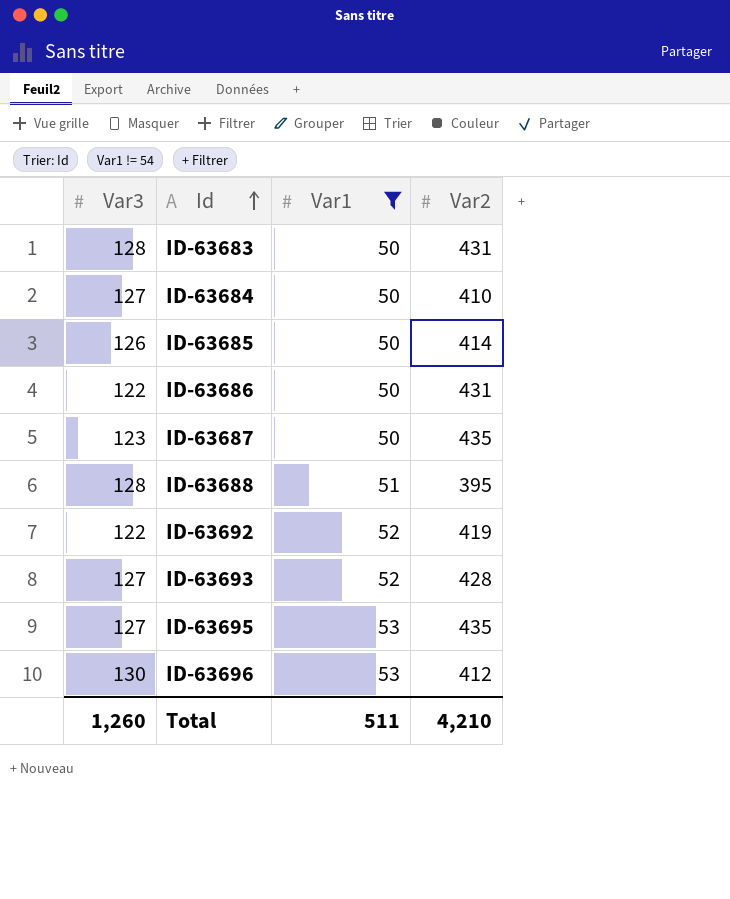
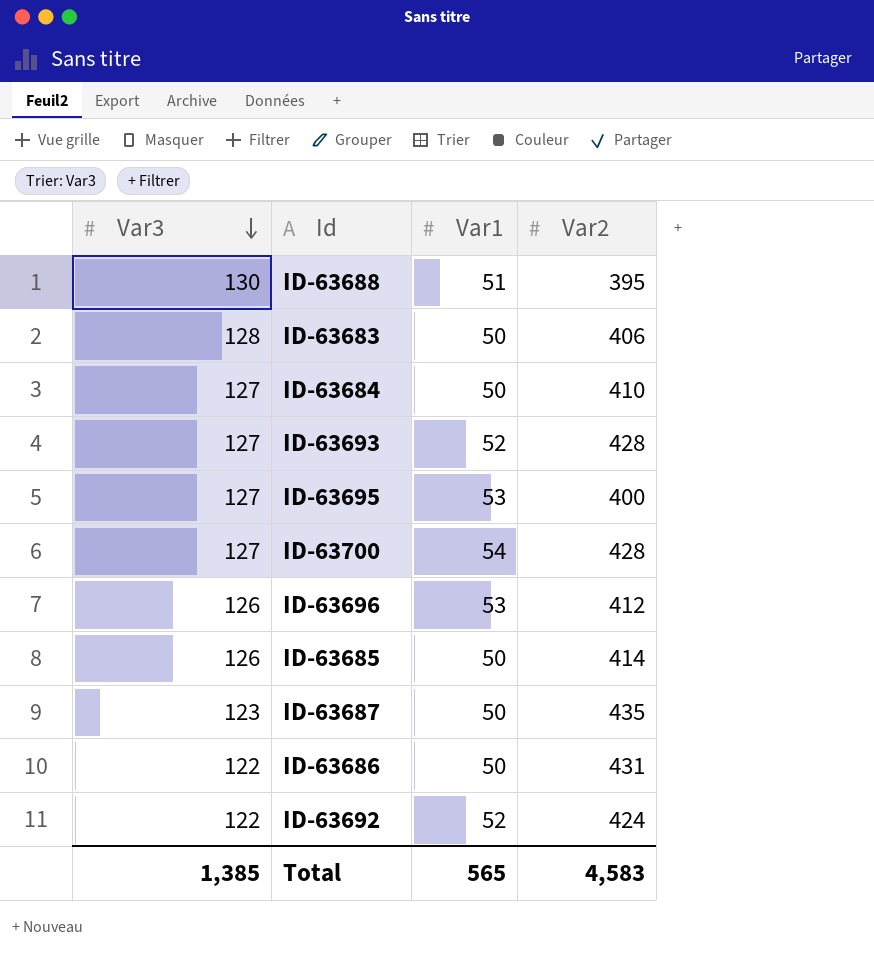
filter: Var1 != 54 -> none
row order: Id ascending -> Var3 descending
ID-63688 | Var3: 128 -> 130
ID-63683 | Var2: 431 -> 406
ID-63695 | Var2: 435 -> 400
ID-63696 | Var3: 130 -> 126
ID-63692 | Var2: 419 -> 424
Total | Var3: 1,260 -> 1,385
Total | Var1: 511 -> 565
Total | Var2: 4,210 -> 4,583

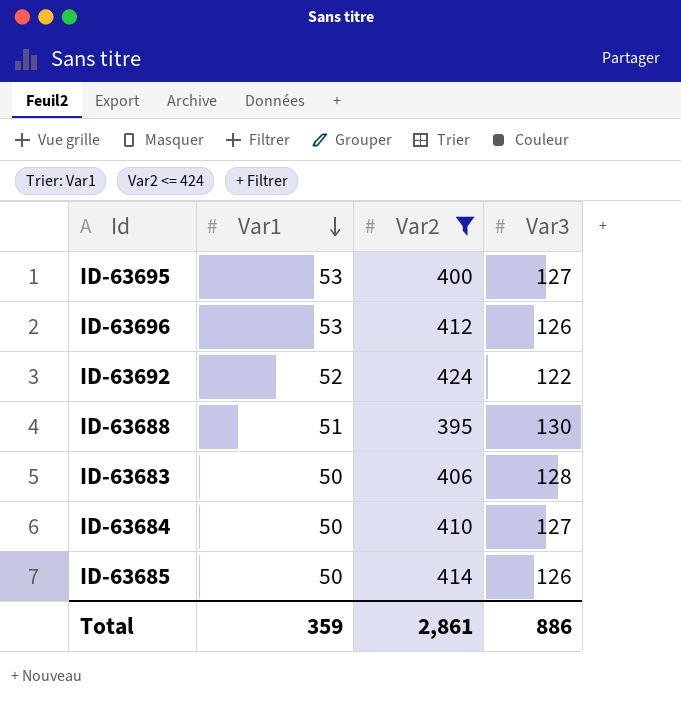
filter: none -> Var2 <= 424
row order: Var3 descending -> Var1 descending
column Var3 | position: 1 -> 4
Total | Var1: 565 -> 359
Total | Var2: 4,583 -> 2,861
Total | Var3: 1,385 -> 886

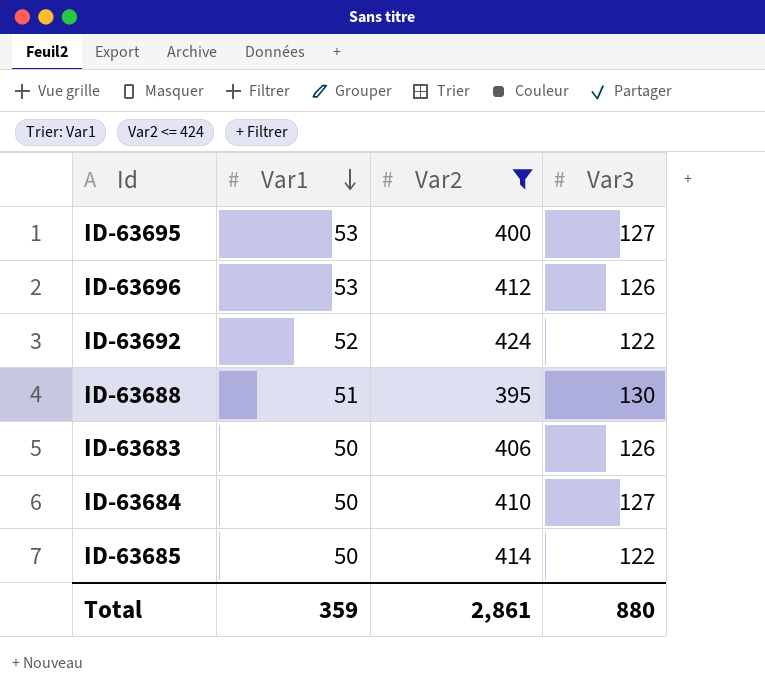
ID-63683 | Var3: 128 -> 126
ID-63685 | Var3: 126 -> 122
Total | Var3: 886 -> 880

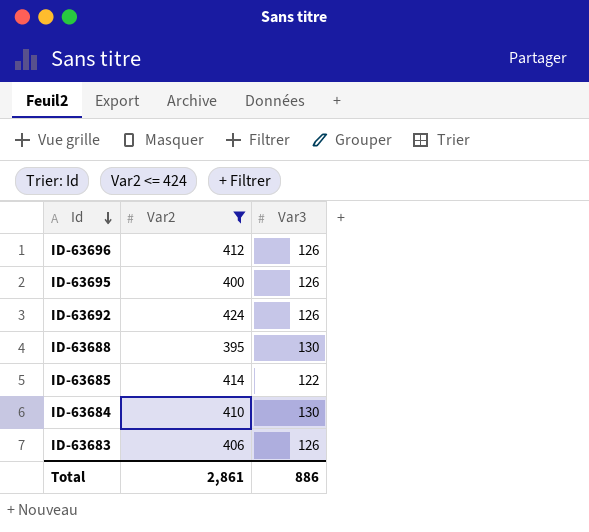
row order: Var1 descending -> Id descending
column Var1 | position: 2 -> none
ID-63695 | Var3: 127 -> 126
ID-63692 | Var3: 122 -> 126
ID-63684 | Var3: 127 -> 130
Total | Var3: 880 -> 886

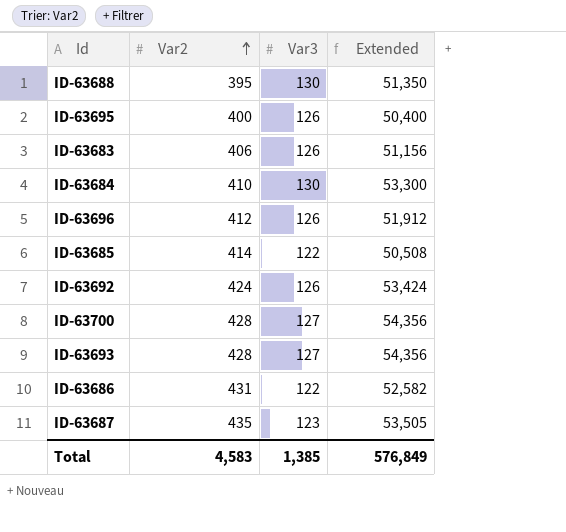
filter: Var2 <= 424 -> none
row order: Id descending -> Var2 ascending
column Extended | formula: none -> [Var2] * [Var3]
Total | Var2: 2,861 -> 4,583
Total | Var3: 886 -> 1,385

